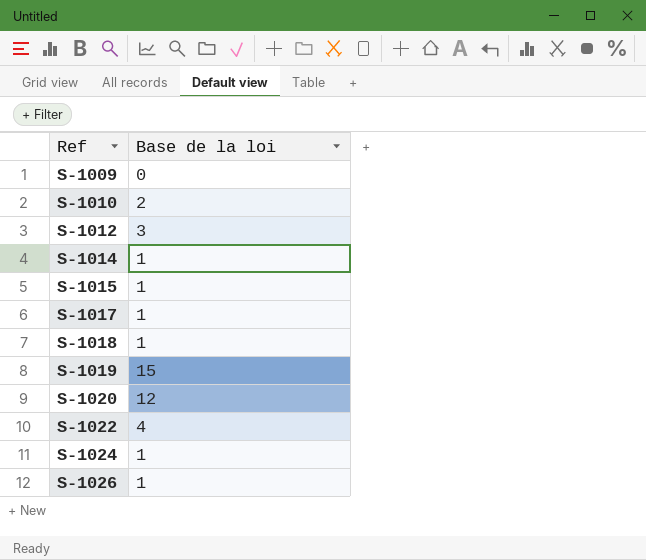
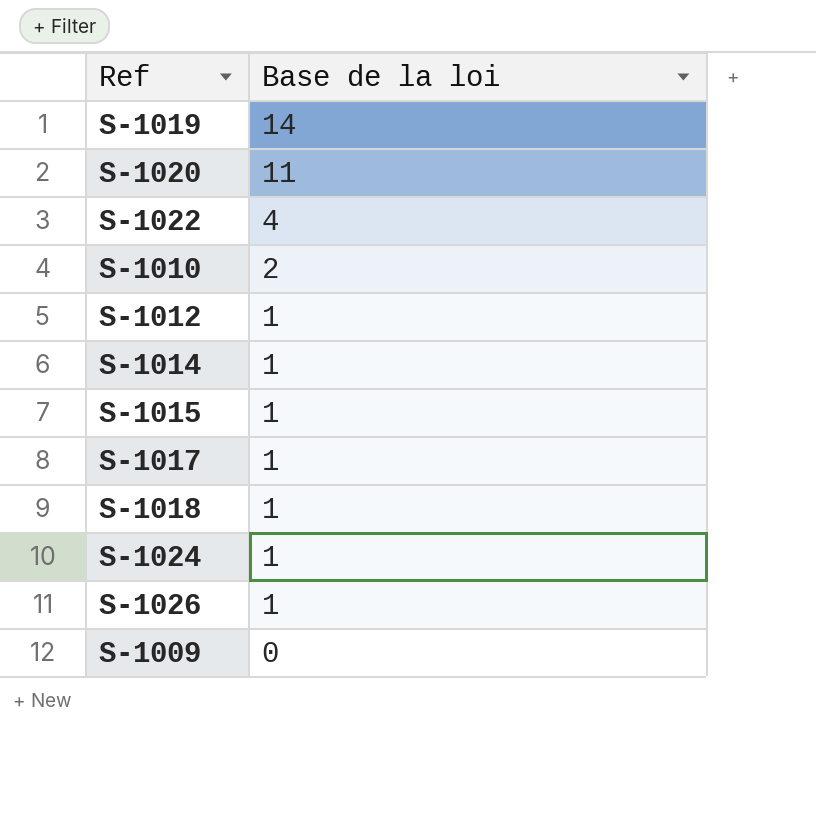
row order: Ref ascending -> Base de la loi descending
S-1019 | Base de la loi: 15 -> 14
S-1020 | Base de la loi: 12 -> 11
S-1012 | Base de la loi: 3 -> 1

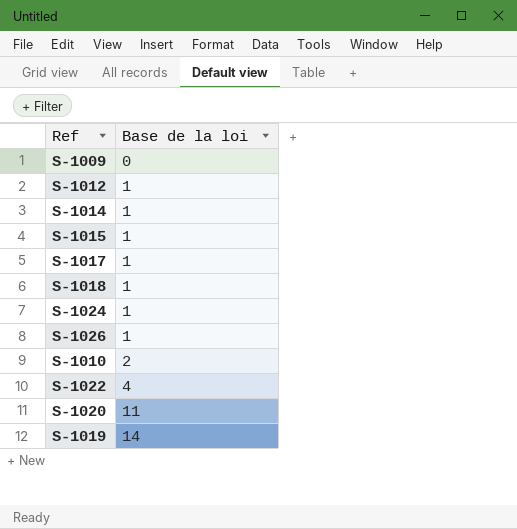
row order: Base de la loi descending -> Base de la loi ascending

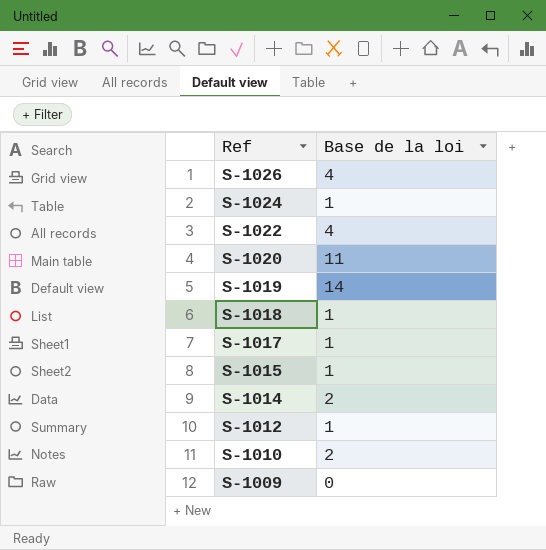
row order: Base de la loi ascending -> Ref descending
S-1026 | Base de la loi: 1 -> 4
S-1014 | Base de la loi: 1 -> 2

